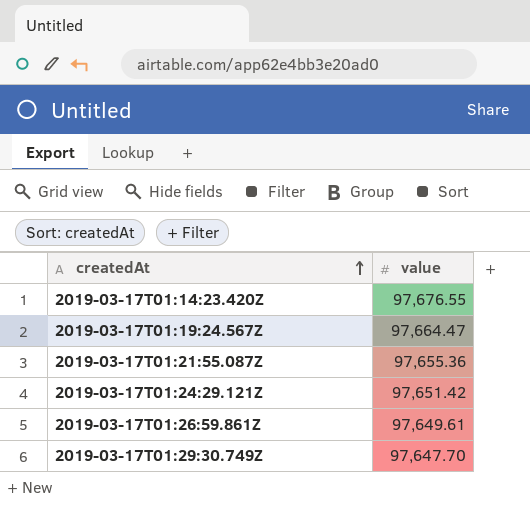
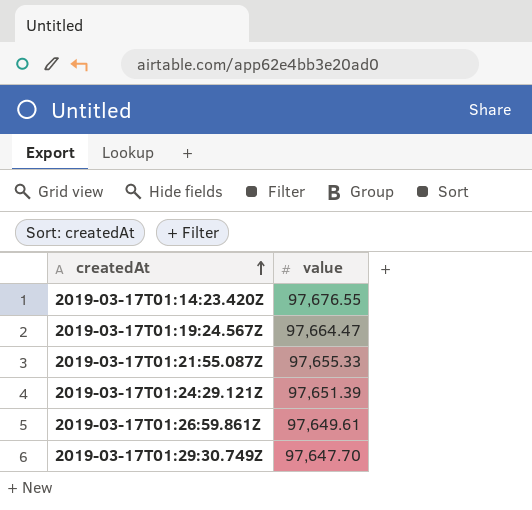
2019-03-17T01:21:55.087Z | value: 97,655.36 -> 97,655.33
2019-03-17T01:24:29.121Z | value: 97,651.42 -> 97,651.39

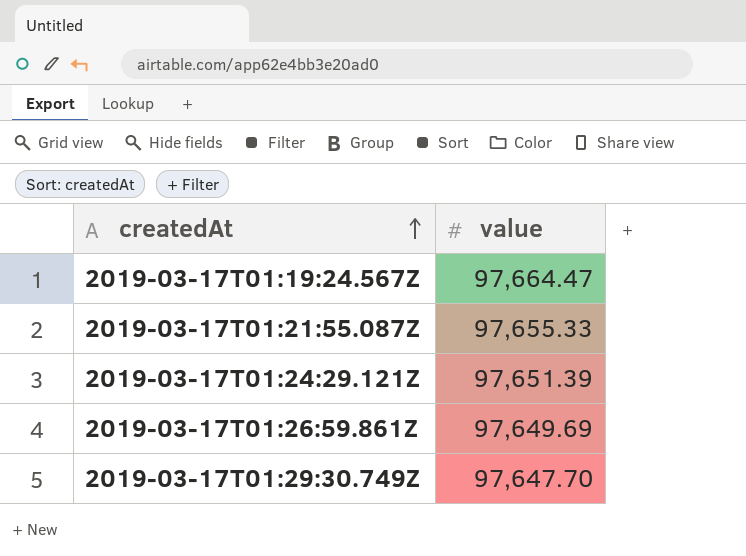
row 2019-03-17T01:14:23.420Z: 97,676.55 -> none
2019-03-17T01:26:59.861Z | value: 97,649.61 -> 97,649.69

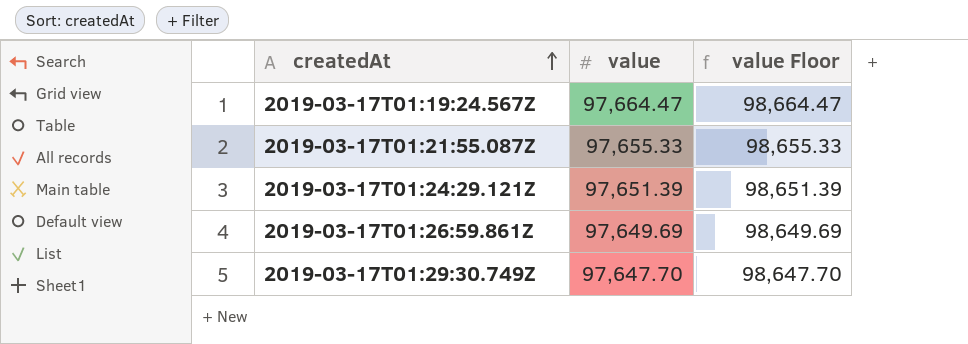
column value Floor | formula: none -> [value] + 1000

